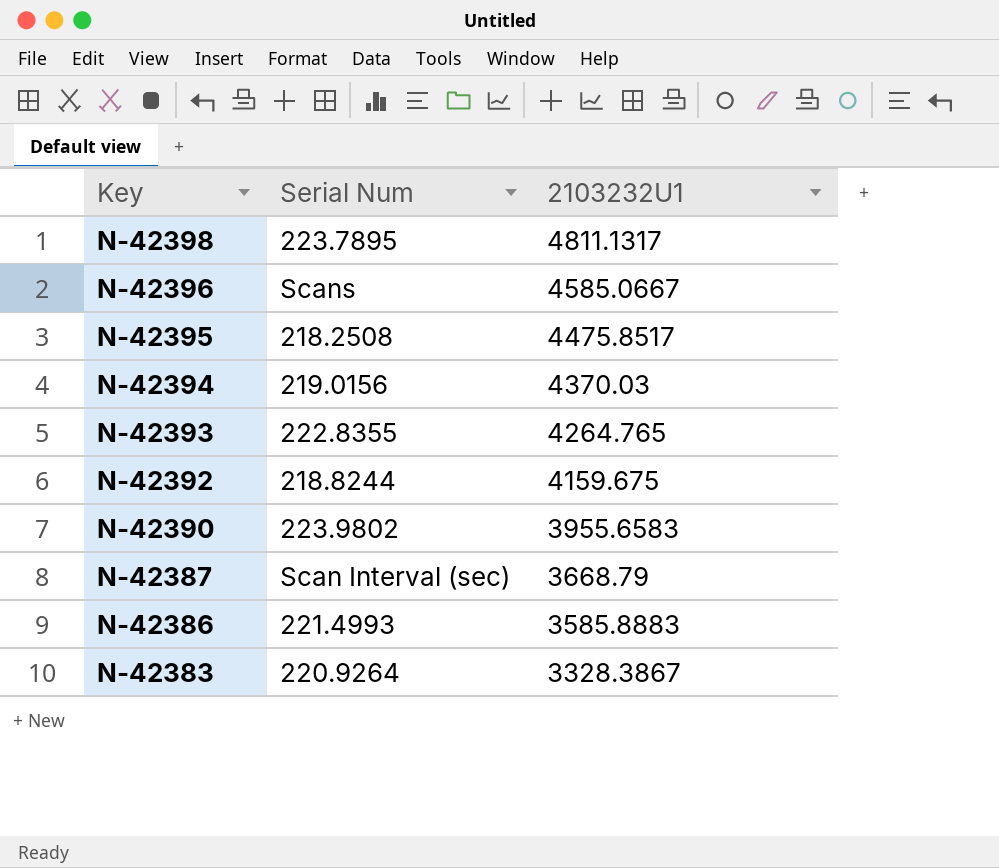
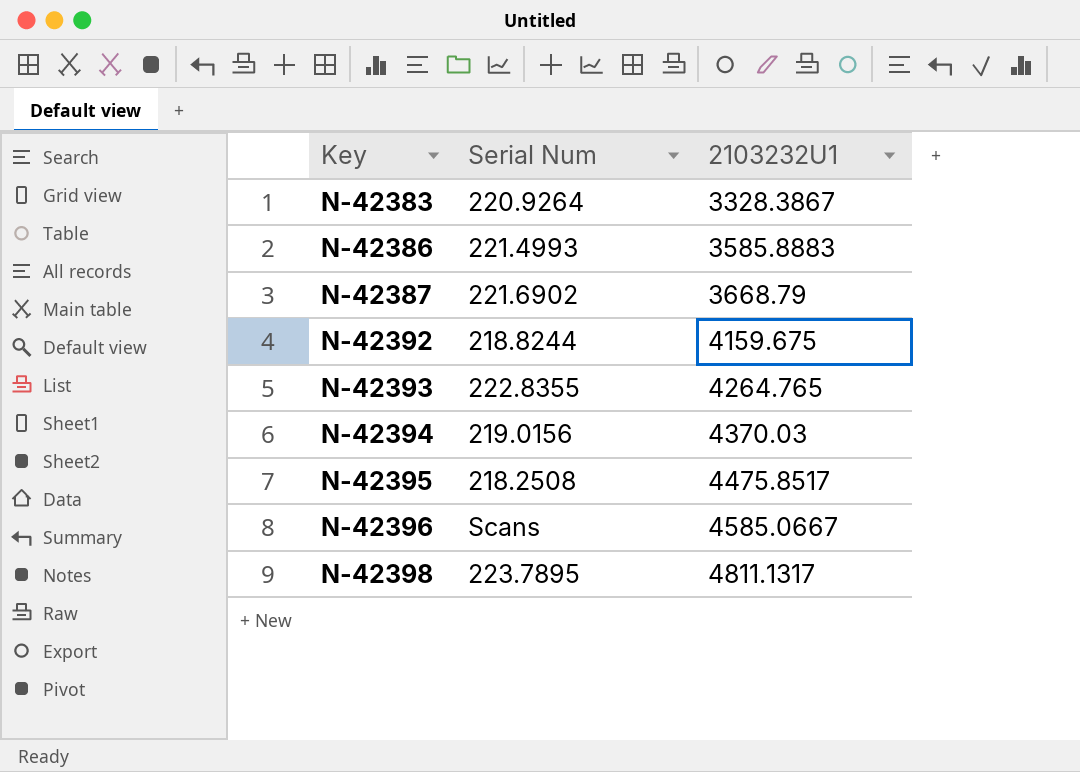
row order: Key descending -> Key ascending
row N-42390: 223.9802 | 3955.6583 -> none
N-42387 | Serial Num: Scan Interval (sec) -> 221.6902

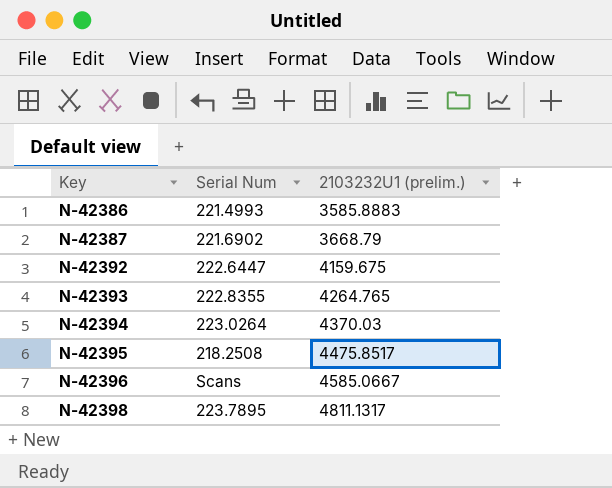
column name: 2103232U1 -> 2103232U1 (prelim.)
row N-42383: 220.9264 | 3328.3867 -> none
N-42392 | Serial Num: 218.8244 -> 222.6447
N-42394 | Serial Num: 219.0156 -> 223.0264

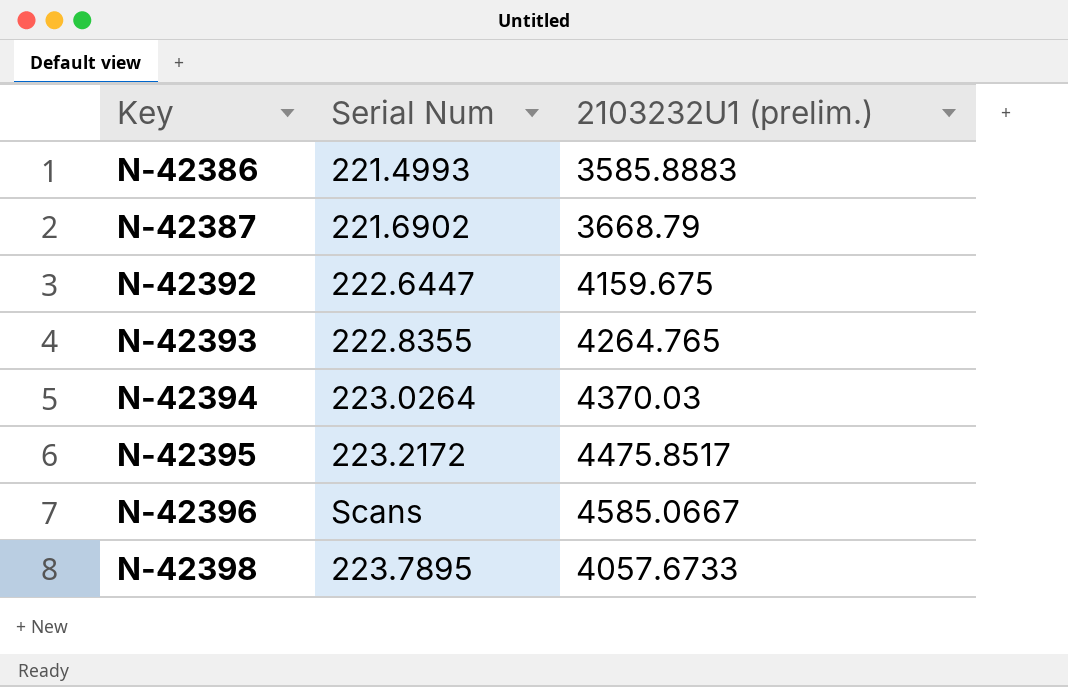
N-42395 | Serial Num: 218.2508 -> 223.2172
N-42398 | 2103232U1 (prelim.): 4811.1317 -> 4057.6733

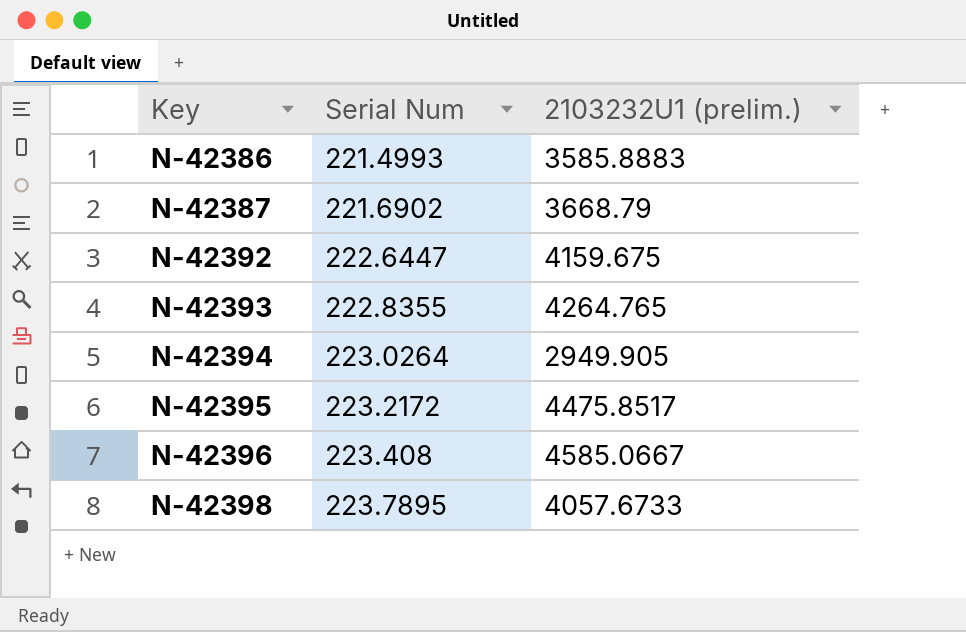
N-42394 | 2103232U1 (prelim.): 4370.03 -> 2949.905
N-42396 | Serial Num: Scans -> 223.408

